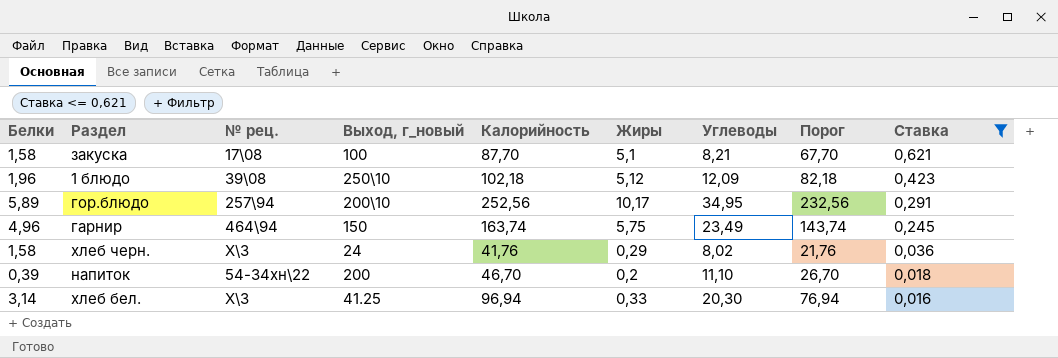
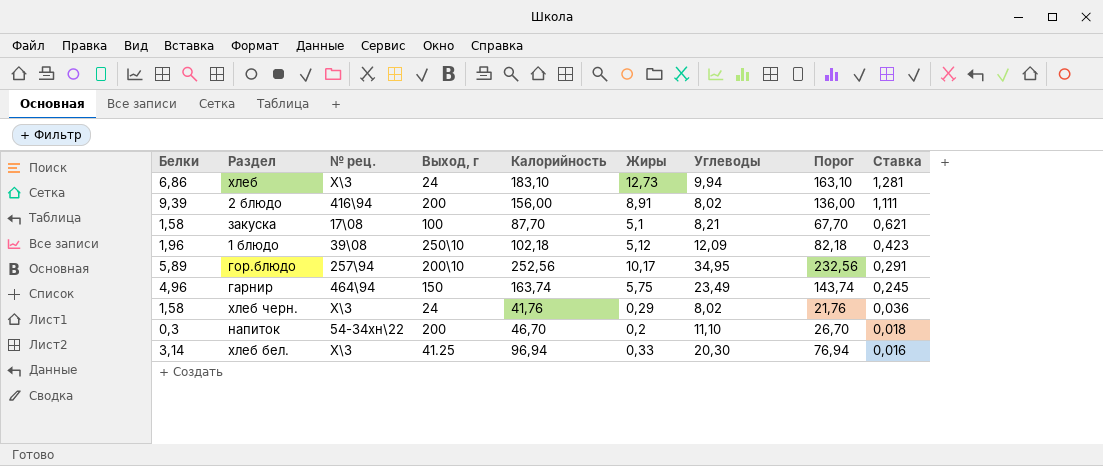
filter: Ставка <= 0,621 -> none
column name: Выход, г_новый -> Выход, г
напиток | Белки: 0,39 -> 0,3

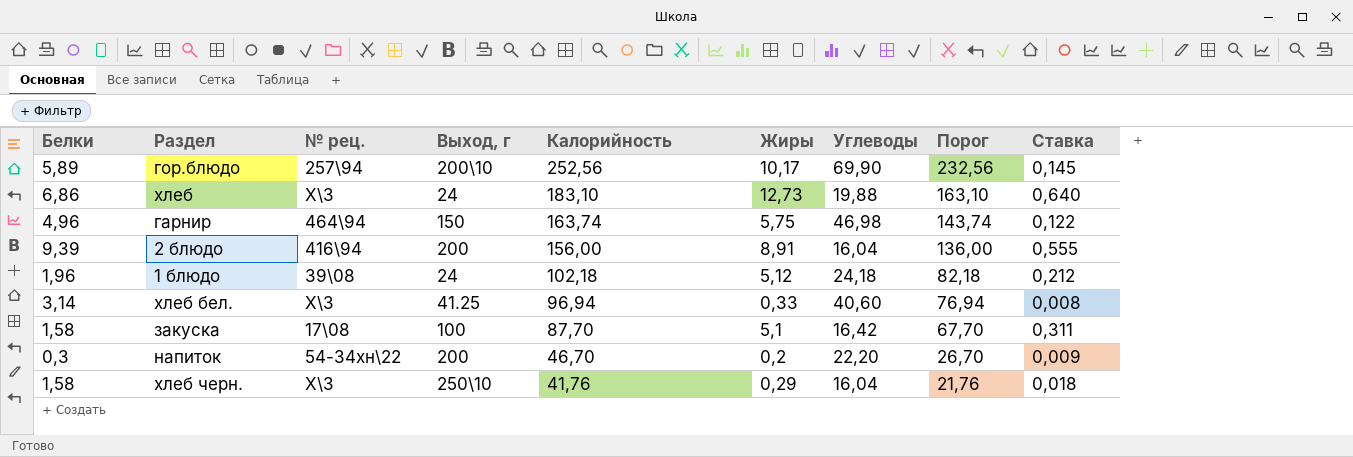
row order: Ставка descending -> Калорийность descending
гор.блюдо | Углеводы: 34,95 -> 69,90
гор.блюдо | Ставка: 0,291 -> 0,145
хлеб | Углеводы: 9,94 -> 19,88
хлеб | Ставка: 1,281 -> 0,640
гарнир | Углеводы: 23,49 -> 46,98
гарнир | Ставка: 0,245 -> 0,122
2 блюдо | Углеводы: 8,02 -> 16,04
2 блюдо | Ставка: 1,111 -> 0,555
1 блюдо | Выход, г: 250\10 -> 24
1 блюдо | Углеводы: 12,09 -> 24,18
1 блюдо | Ставка: 0,423 -> 0,212
хлеб бел. | Углеводы: 20,30 -> 40,60
хлеб бел. | Ставка: 0,016 -> 0,008
закуска | Углеводы: 8,21 -> 16,42
закуска | Ставка: 0,621 -> 0,311
напиток | Углеводы: 11,10 -> 22,20
напиток | Ставка: 0,018 -> 0,009
хлеб черн. | Выход, г: 24 -> 250\10
хлеб черн. | Углеводы: 8,02 -> 16,04
хлеб черн. | Ставка: 0,036 -> 0,018

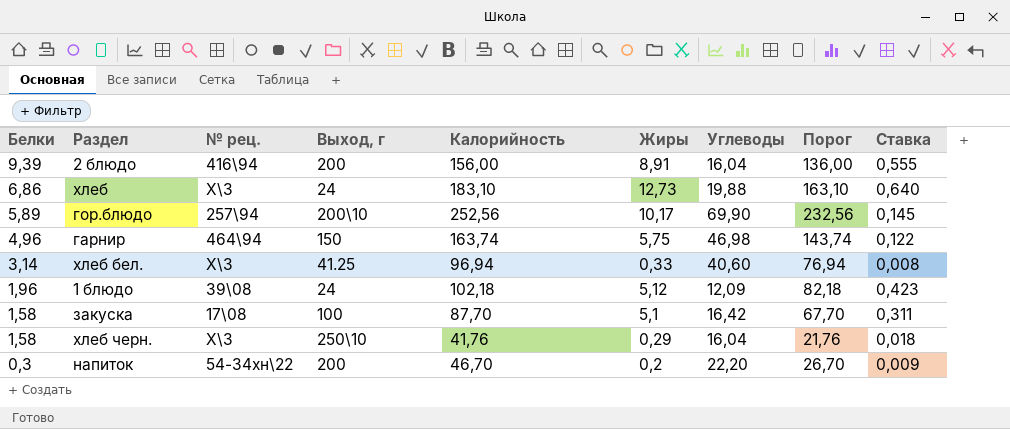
row order: Калорийность descending -> Белки descending
1 блюдо | Углеводы: 24,18 -> 12,09
1 блюдо | Ставка: 0,212 -> 0,423

